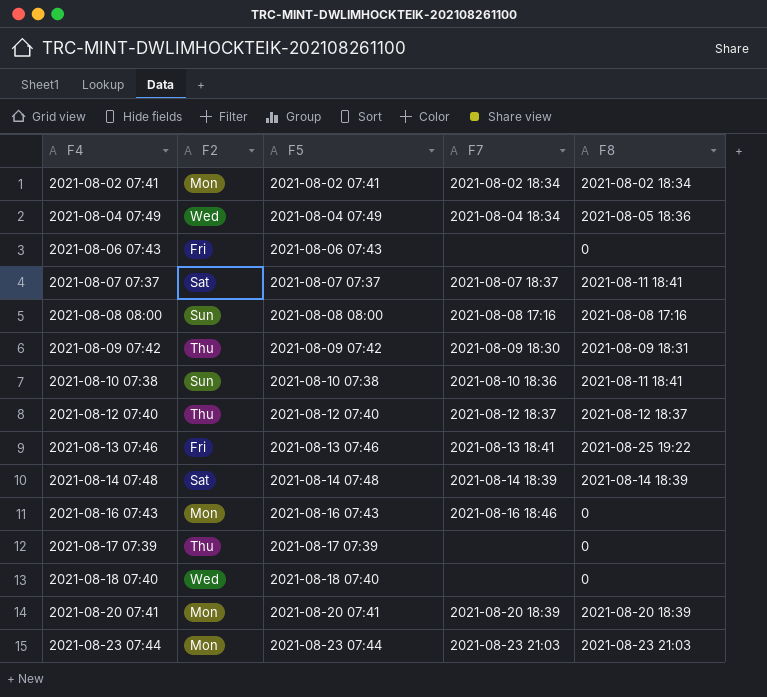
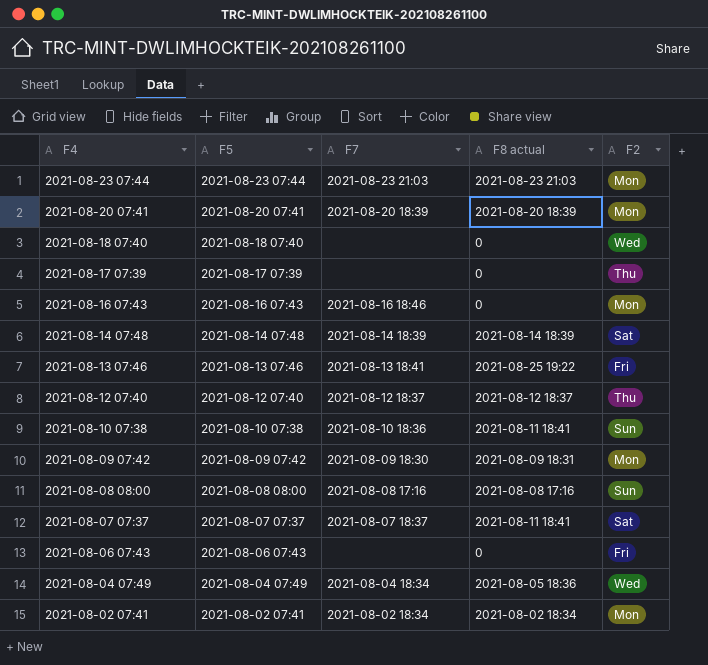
row order: F4 ascending -> F4 descending
column name: F8 -> F8 actual
column F2 | position: 2 -> 5
2021-08-09 07:42 | F2: Thu -> Mon

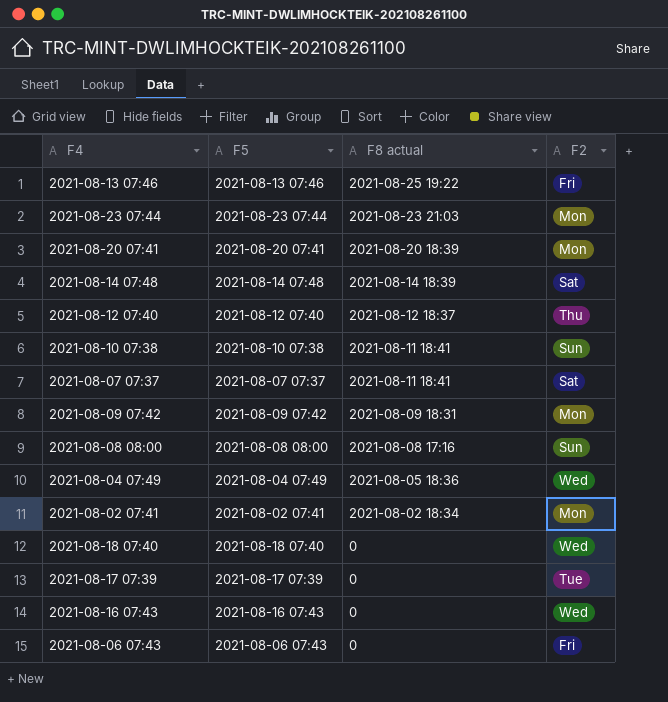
row order: F4 descending -> F8 actual descending
column F7 | position: 3 -> none
2021-08-17 07:39 | F2: Thu -> Tue
2021-08-16 07:43 | F2: Mon -> Wed

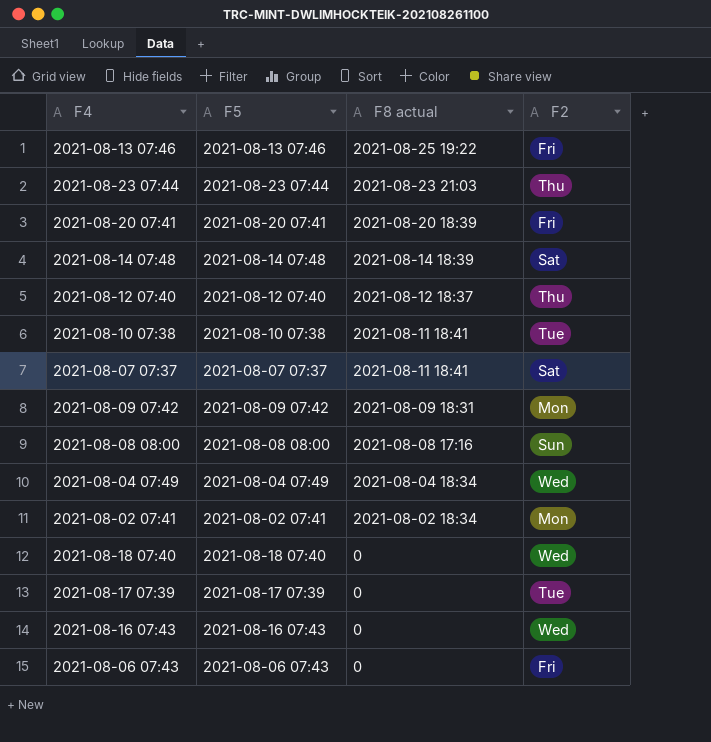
2021-08-23 07:44 | F2: Mon -> Thu
2021-08-20 07:41 | F2: Mon -> Fri
2021-08-10 07:38 | F2: Sun -> Tue
2021-08-04 07:49 | F8 actual: 2021-08-05 18:36 -> 2021-08-04 18:34

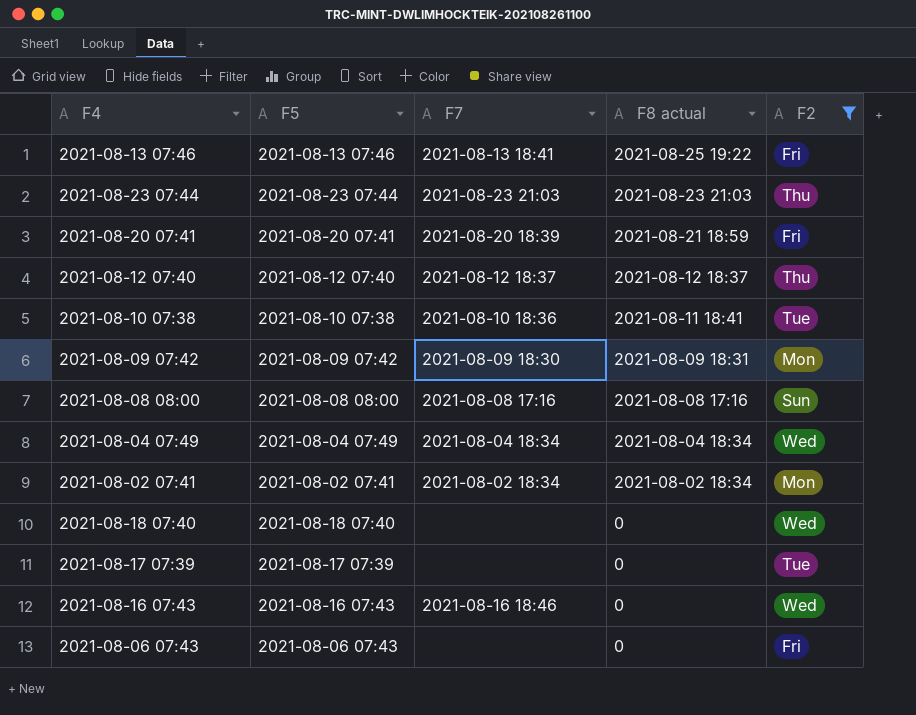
filter: none -> F2 != Sat
column F7 | position: none -> 3
2021-08-20 07:41 | F8 actual: 2021-08-20 18:39 -> 2021-08-21 18:59

